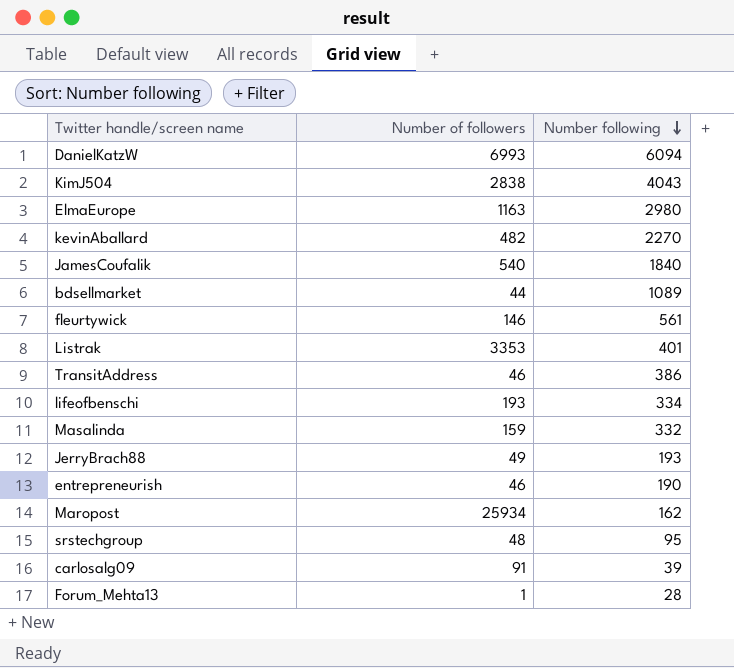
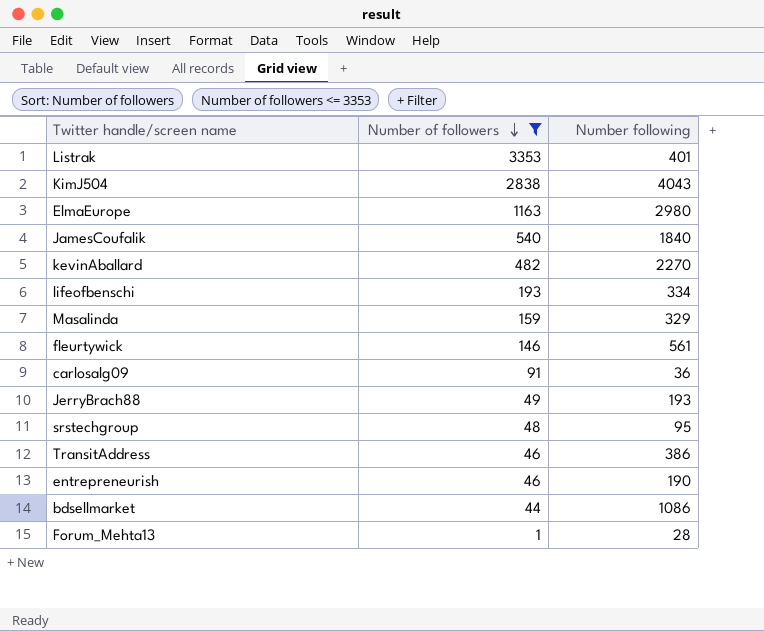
filter: none -> Number of followers <= 3353
row order: Number following descending -> Number of followers descending
Masalinda | Number following: 332 -> 329
carlosalg09 | Number following: 39 -> 36
bdsellmarket | Number following: 1089 -> 1086

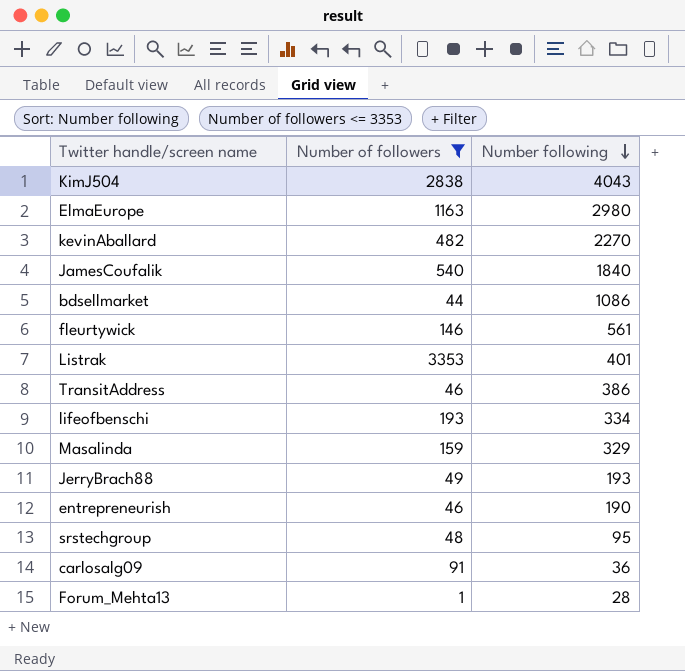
row order: Number of followers descending -> Number following descending

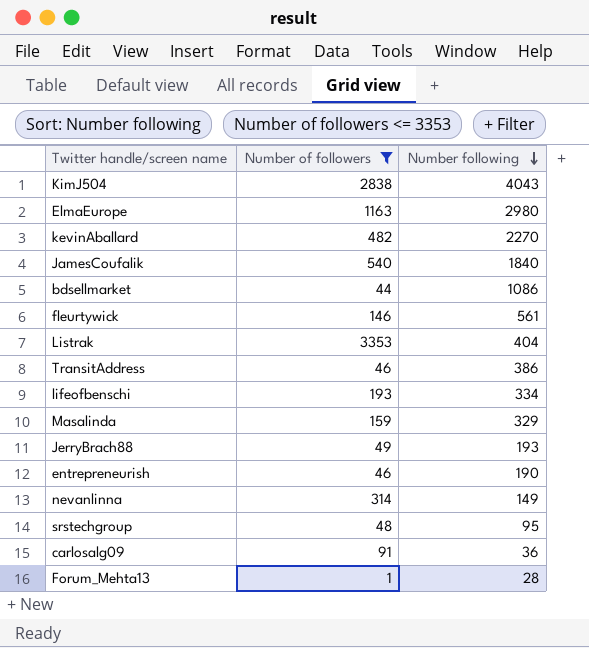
Listrak | Number following: 401 -> 404
row nevanlinna: none -> 314 | 149

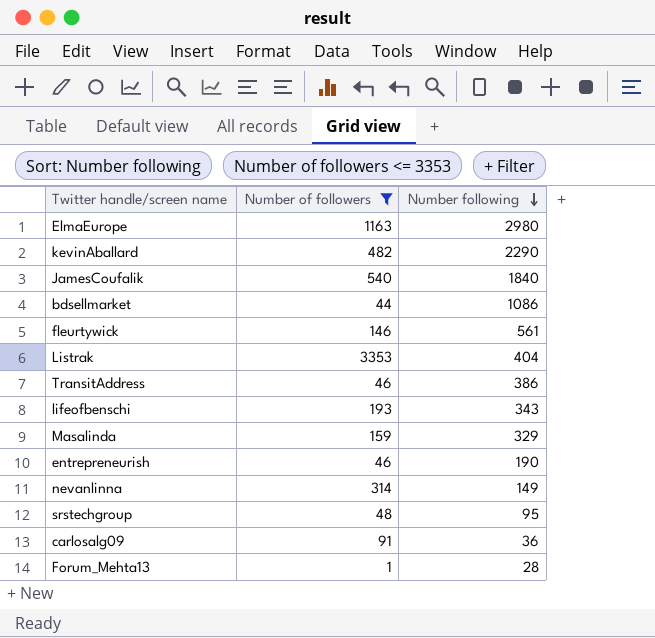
row KimJ504: 2838 | 4043 -> none
row JerryBrach88: 49 | 193 -> none
kevinAballard | Number following: 2270 -> 2290
lifeofbenschi | Number following: 334 -> 343

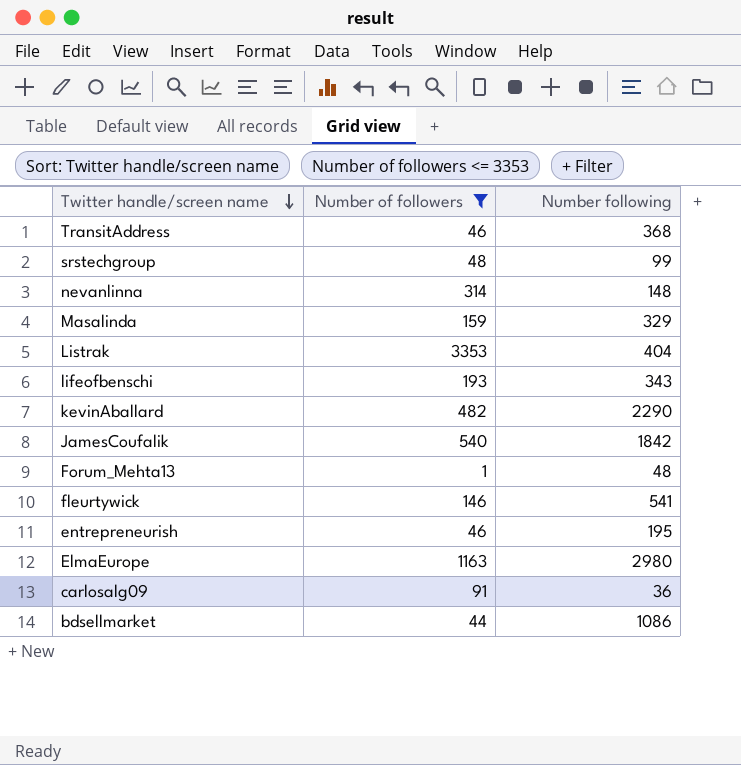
row order: Number following descending -> Twitter handle/screen name descending
TransitAddress | Number following: 386 -> 368
srstechgroup | Number following: 95 -> 99
nevanlinna | Number following: 149 -> 148
JamesCoufalik | Number following: 1840 -> 1842
Forum_Mehta13 | Number following: 28 -> 48
fleurtywick | Number following: 561 -> 541
entrepreneurish | Number following: 190 -> 195

